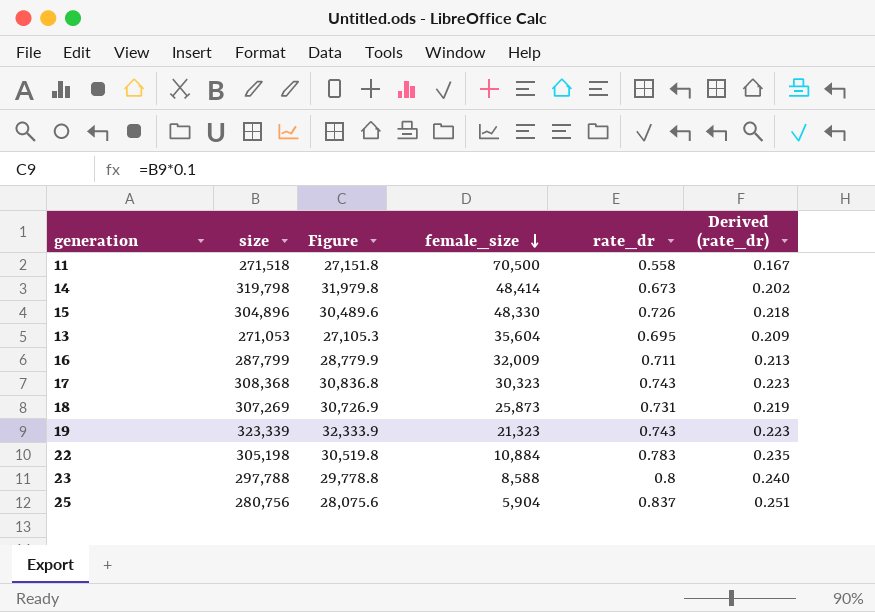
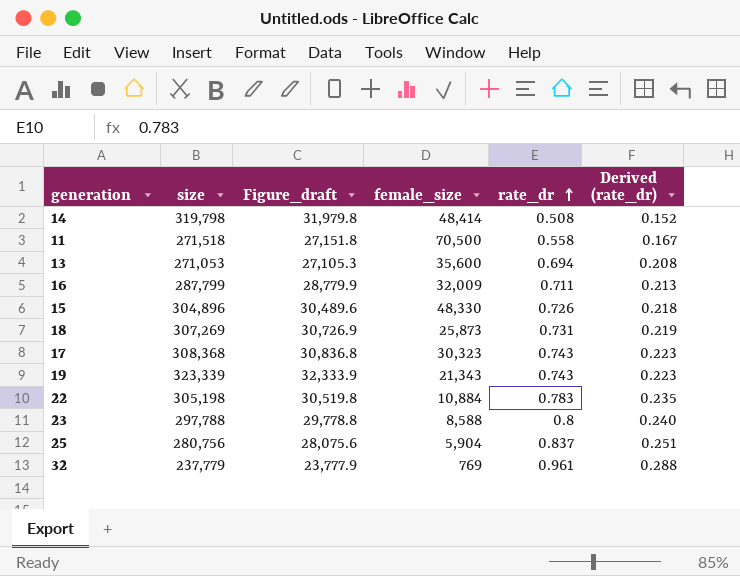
row order: female_size descending -> rate_dr ascending
column name: Figure -> Figure_draft
14 | rate_dr: 0.673 -> 0.508
14 | Derived (rate_dr): 0.202 -> 0.152
13 | female_size: 35,604 -> 35,600
13 | rate_dr: 0.695 -> 0.694
13 | Derived (rate_dr): 0.209 -> 0.208
19 | female_size: 21,323 -> 21,343
row 32: none -> 237,779 | 23,777.9 | 769 | 0.961 | 0.288

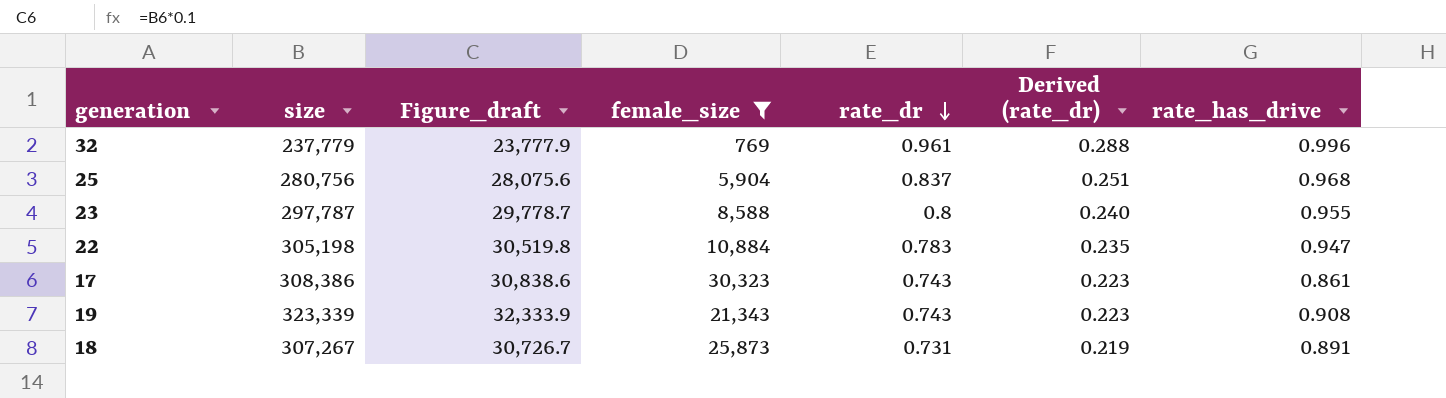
filter: none -> female_size <= 30,323
row order: rate_dr ascending -> rate_dr descending
column rate_has_drive | position: none -> 7
23 | size: 297,788 -> 297,787
23 | Figure_draft: 29,778.8 -> 29,778.7
17 | size: 308,368 -> 308,386
17 | Figure_draft: 30,836.8 -> 30,838.6
18 | size: 307,269 -> 307,267
18 | Figure_draft: 30,726.9 -> 30,726.7

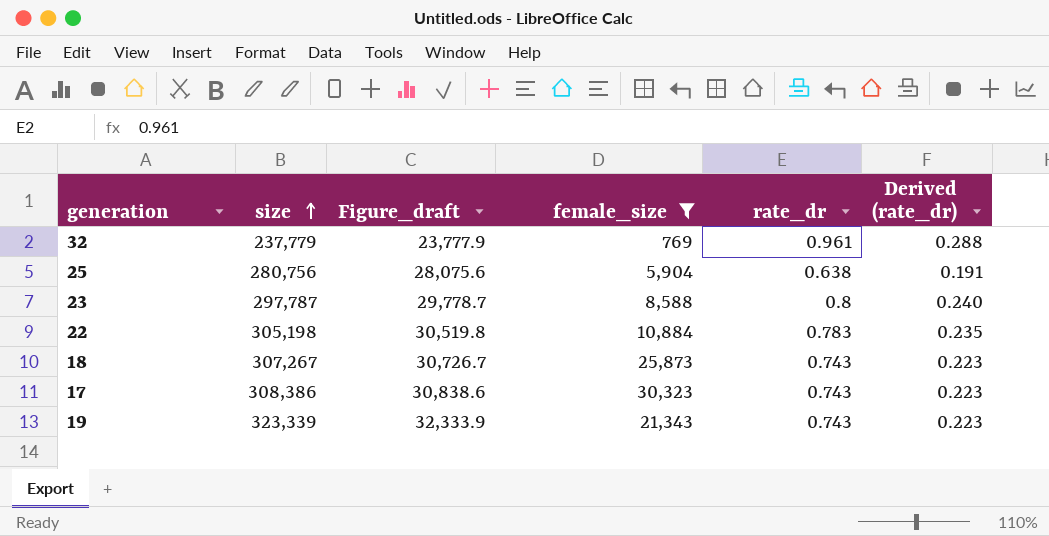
row order: rate_dr descending -> size ascending
column rate_has_drive | position: 7 -> none
25 | rate_dr: 0.837 -> 0.638
25 | Derived (rate_dr): 0.251 -> 0.191
18 | rate_dr: 0.731 -> 0.743
18 | Derived (rate_dr): 0.219 -> 0.223

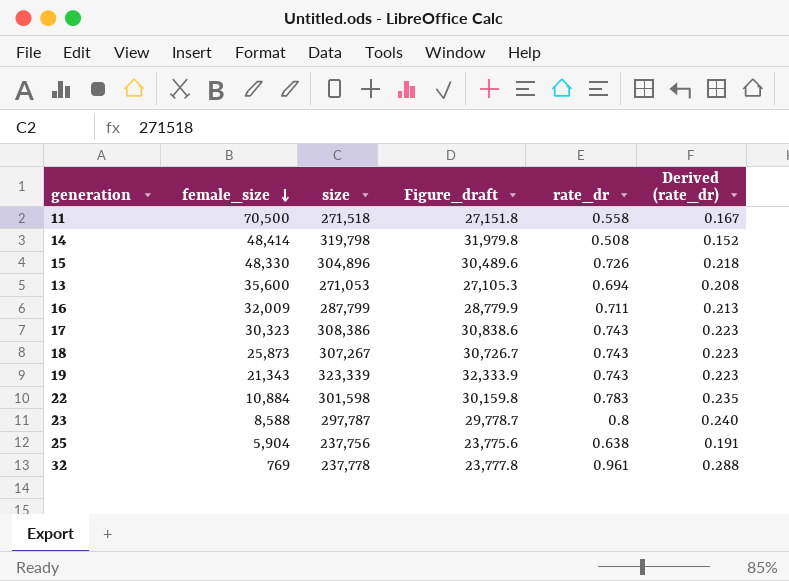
filter: female_size <= 30,323 -> none
row order: size ascending -> female_size descending
column female_size | position: 4 -> 2
22 | size: 305,198 -> 301,598
22 | Figure_draft: 30,519.8 -> 30,159.8
25 | size: 280,756 -> 237,756
25 | Figure_draft: 28,075.6 -> 23,775.6
32 | size: 237,779 -> 237,778
32 | Figure_draft: 23,777.9 -> 23,777.8

